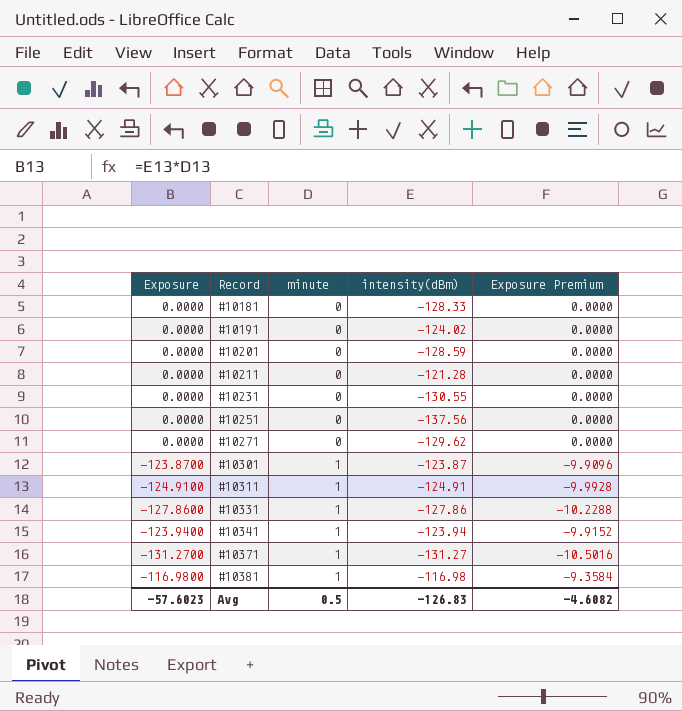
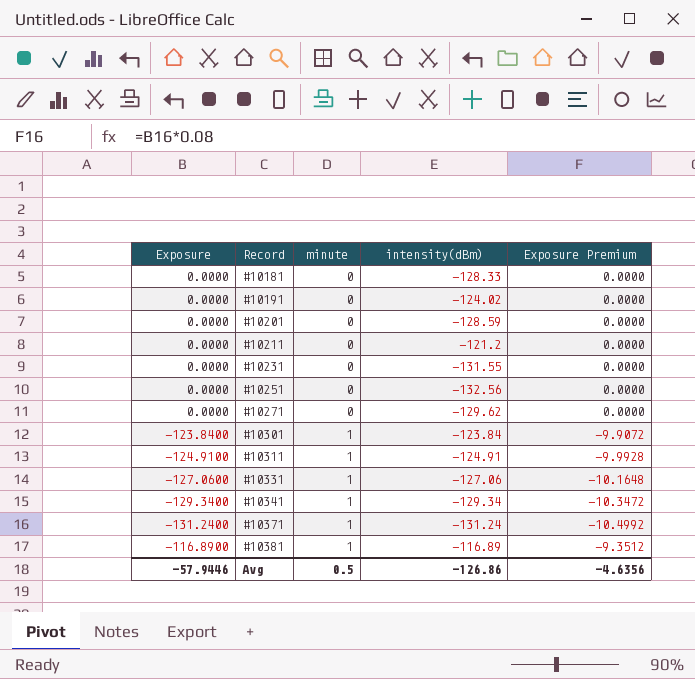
#10211 | intensity(dBm): -121.28 -> -121.2
#10231 | intensity(dBm): -130.55 -> -131.55
#10251 | intensity(dBm): -137.56 -> -132.56
#10301 | Exposure: -123.8700 -> -123.8400
#10301 | intensity(dBm): -123.87 -> -123.84
#10301 | Exposure Premium: -9.9096 -> -9.9072
#10331 | Exposure: -127.8600 -> -127.0600
#10331 | intensity(dBm): -127.86 -> -127.06
#10331 | Exposure Premium: -10.2288 -> -10.1648
#10341 | Exposure: -123.9400 -> -129.3400
#10341 | intensity(dBm): -123.94 -> -129.34
#10341 | Exposure Premium: -9.9152 -> -10.3472
#10371 | Exposure: -131.2700 -> -131.2400
#10371 | intensity(dBm): -131.27 -> -131.24
#10371 | Exposure Premium: -10.5016 -> -10.4992
#10381 | Exposure: -116.9800 -> -116.8900
#10381 | intensity(dBm): -116.98 -> -116.89
#10381 | Exposure Premium: -9.3584 -> -9.3512
Avg | Exposure: -57.6023 -> -57.9446
Avg | intensity(dBm): -126.83 -> -126.86
Avg | Exposure Premium: -4.6082 -> -4.6356

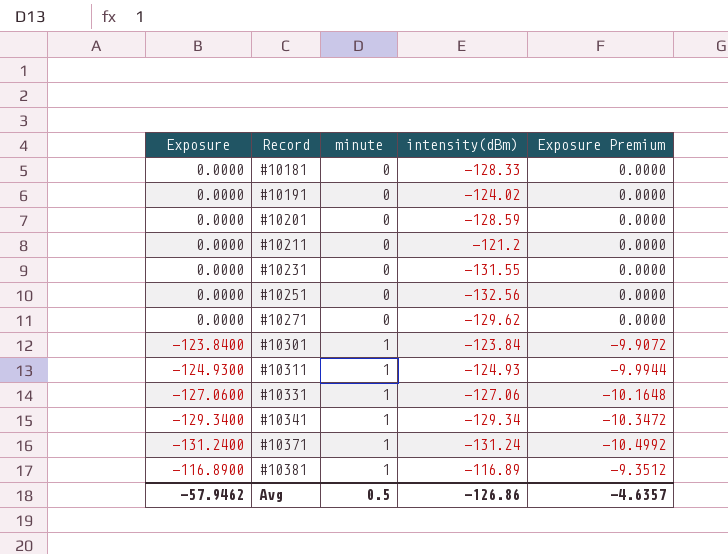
#10311 | Exposure: -124.9100 -> -124.9300
#10311 | intensity(dBm): -124.91 -> -124.93
#10311 | Exposure Premium: -9.9928 -> -9.9944
Avg | Exposure: -57.9446 -> -57.9462
Avg | Exposure Premium: -4.6356 -> -4.6357

